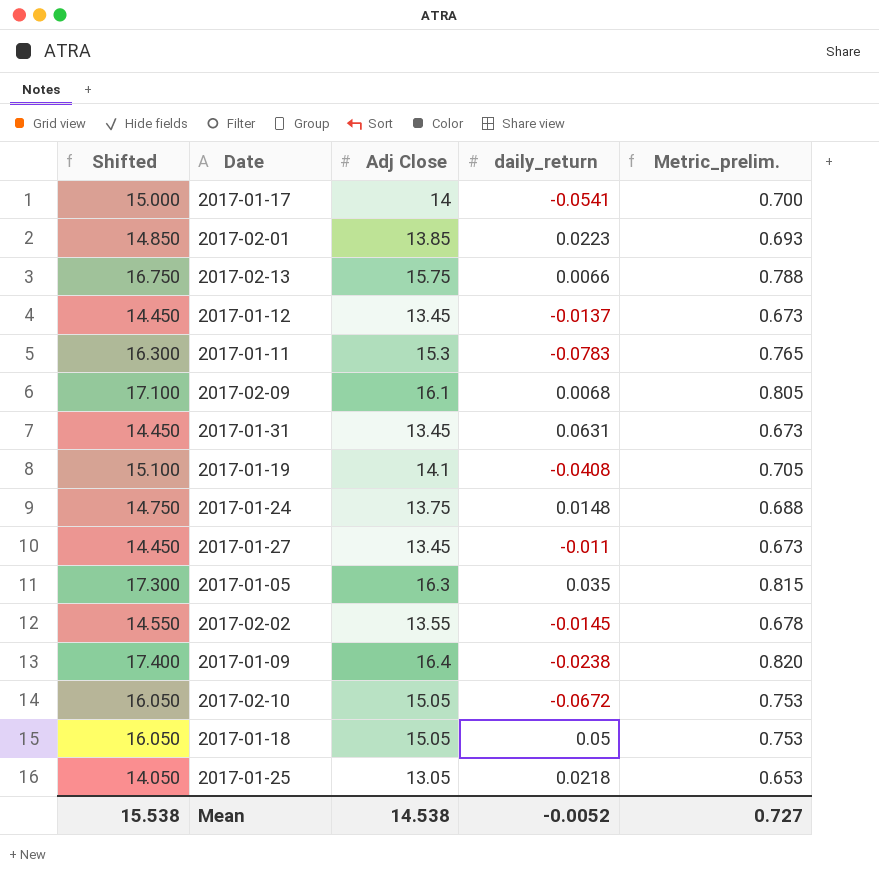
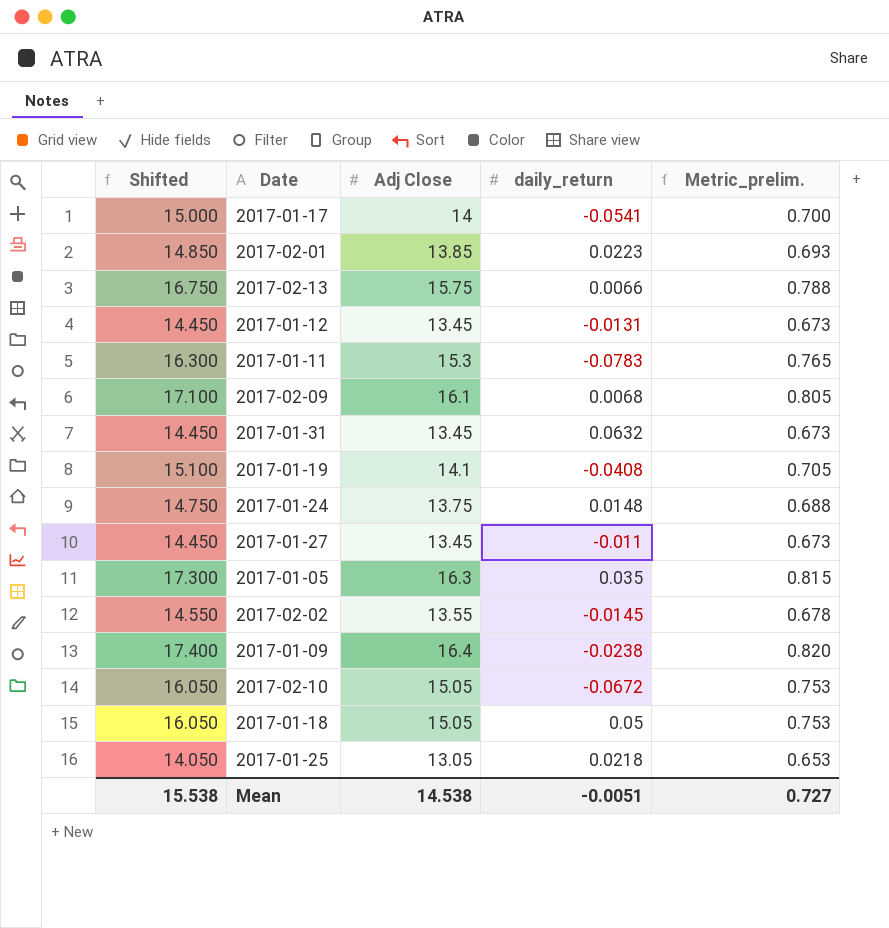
2017-01-12 | daily_return: -0.0137 -> -0.0131
2017-01-31 | daily_return: 0.0631 -> 0.0632
Mean | daily_return: -0.0052 -> -0.0051

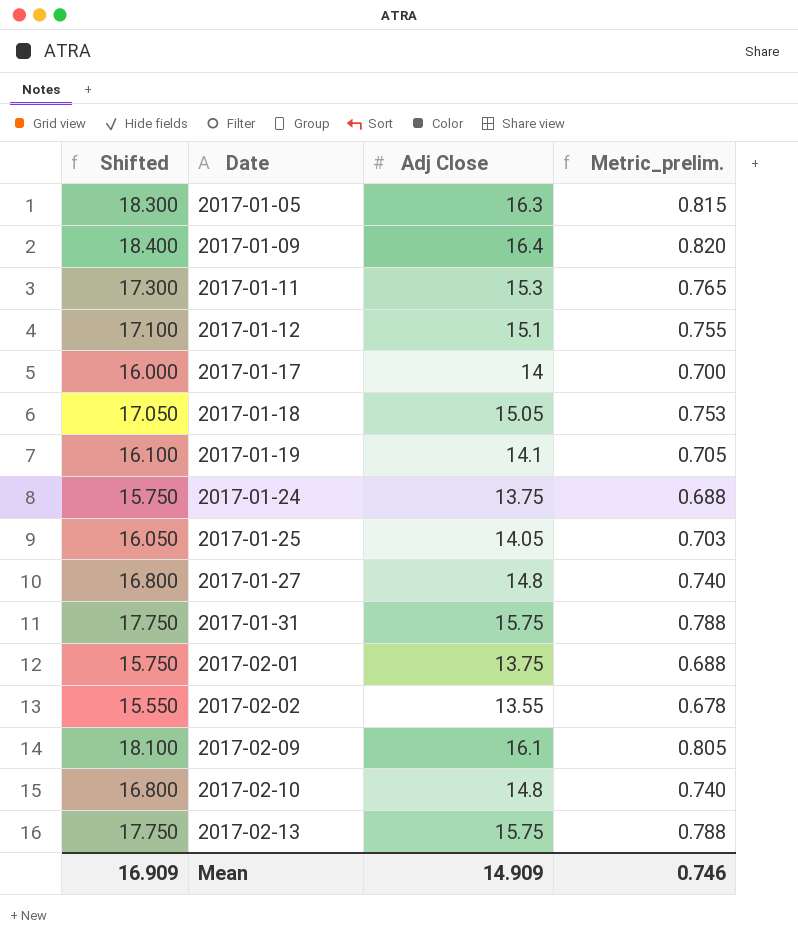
row order: none -> Date ascending
column daily_return | position: 4 -> none
column Shifted | formula: [Adj Close] + 1 -> [Adj Close] + 2
2017-01-12 | Adj Close: 13.45 -> 15.1
2017-01-12 | Metric_prelim.: 0.673 -> 0.755
2017-01-25 | Adj Close: 13.05 -> 14.05
2017-01-25 | Metric_prelim.: 0.653 -> 0.703
2017-01-27 | Adj Close: 13.45 -> 14.8
2017-01-27 | Metric_prelim.: 0.673 -> 0.740
2017-01-31 | Adj Close: 13.45 -> 15.75
2017-01-31 | Metric_prelim.: 0.673 -> 0.788
2017-02-01 | Adj Close: 13.85 -> 13.75
2017-02-01 | Metric_prelim.: 0.693 -> 0.688
2017-02-10 | Adj Close: 15.05 -> 14.8
2017-02-10 | Metric_prelim.: 0.753 -> 0.740
Mean | Shifted: 15.538 -> 16.909
Mean | Adj Close: 14.538 -> 14.909
Mean | Metric_prelim.: 0.727 -> 0.746

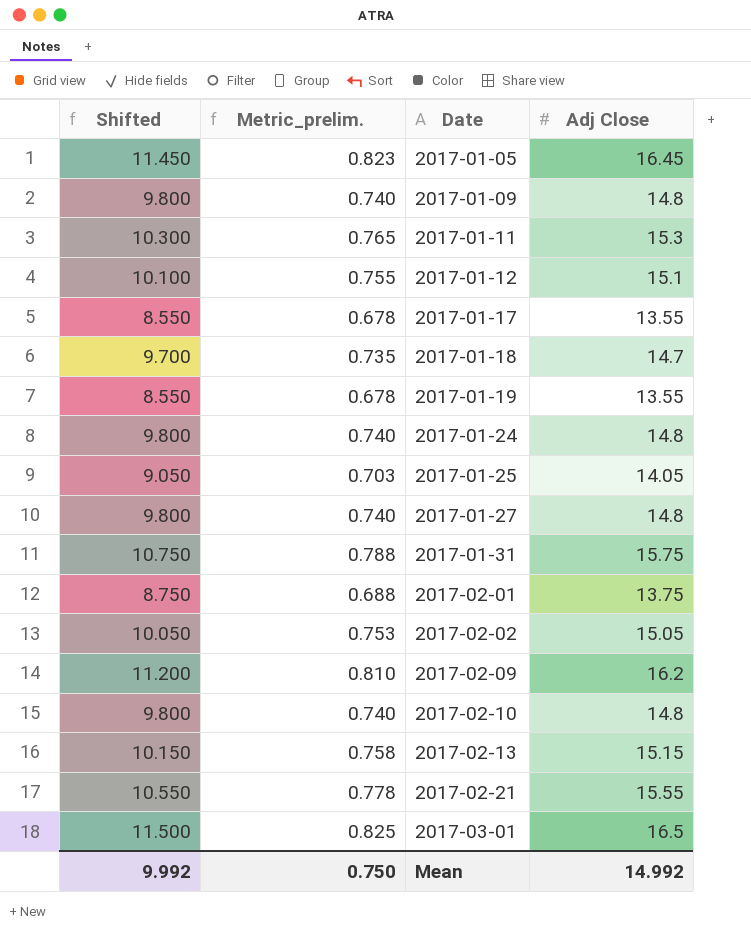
column Shifted | formula: [Adj Close] + 2 -> [Adj Close] - 5
column Metric_prelim. | position: 4 -> 2
2017-01-05 | Metric_prelim.: 0.815 -> 0.823
2017-01-05 | Adj Close: 16.3 -> 16.45
2017-01-09 | Metric_prelim.: 0.820 -> 0.740
2017-01-09 | Adj Close: 16.4 -> 14.8
2017-01-17 | Metric_prelim.: 0.700 -> 0.678
2017-01-17 | Adj Close: 14 -> 13.55
2017-01-18 | Metric_prelim.: 0.753 -> 0.735
2017-01-18 | Adj Close: 15.05 -> 14.7
2017-01-19 | Metric_prelim.: 0.705 -> 0.678
2017-01-19 | Adj Close: 14.1 -> 13.55
2017-01-24 | Metric_prelim.: 0.688 -> 0.740
2017-01-24 | Adj Close: 13.75 -> 14.8
2017-02-02 | Metric_prelim.: 0.678 -> 0.753
2017-02-02 | Adj Close: 13.55 -> 15.05
2017-02-09 | Metric_prelim.: 0.805 -> 0.810
2017-02-09 | Adj Close: 16.1 -> 16.2
2017-02-13 | Metric_prelim.: 0.788 -> 0.758
2017-02-13 | Adj Close: 15.75 -> 15.15
row 2017-02-21: none -> 10.550 | 0.778 | 15.55
row 2017-03-01: none -> 11.500 | 0.825 | 16.5
Mean | Shifted: 16.909 -> 9.992
Mean | Metric_prelim.: 0.746 -> 0.750
Mean | Adj Close: 14.909 -> 14.992

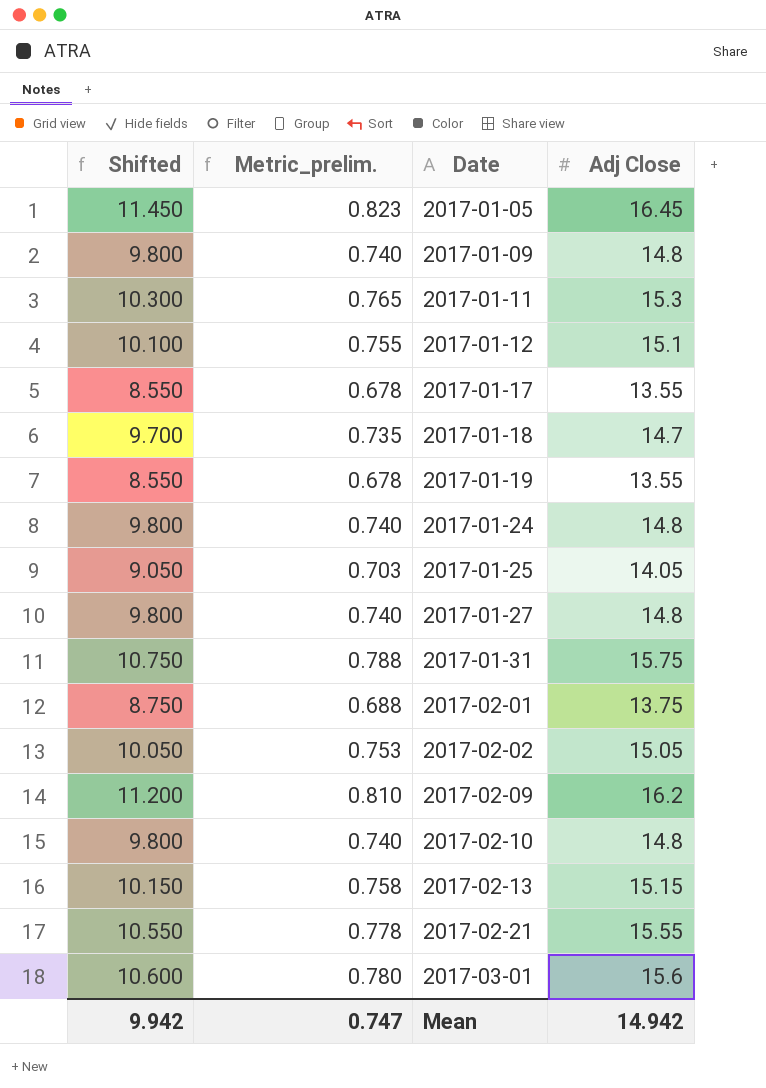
2017-03-01 | Shifted: 11.500 -> 10.600
2017-03-01 | Metric_prelim.: 0.825 -> 0.780
2017-03-01 | Adj Close: 16.5 -> 15.6
Mean | Shifted: 9.992 -> 9.942
Mean | Metric_prelim.: 0.750 -> 0.747
Mean | Adj Close: 14.992 -> 14.942

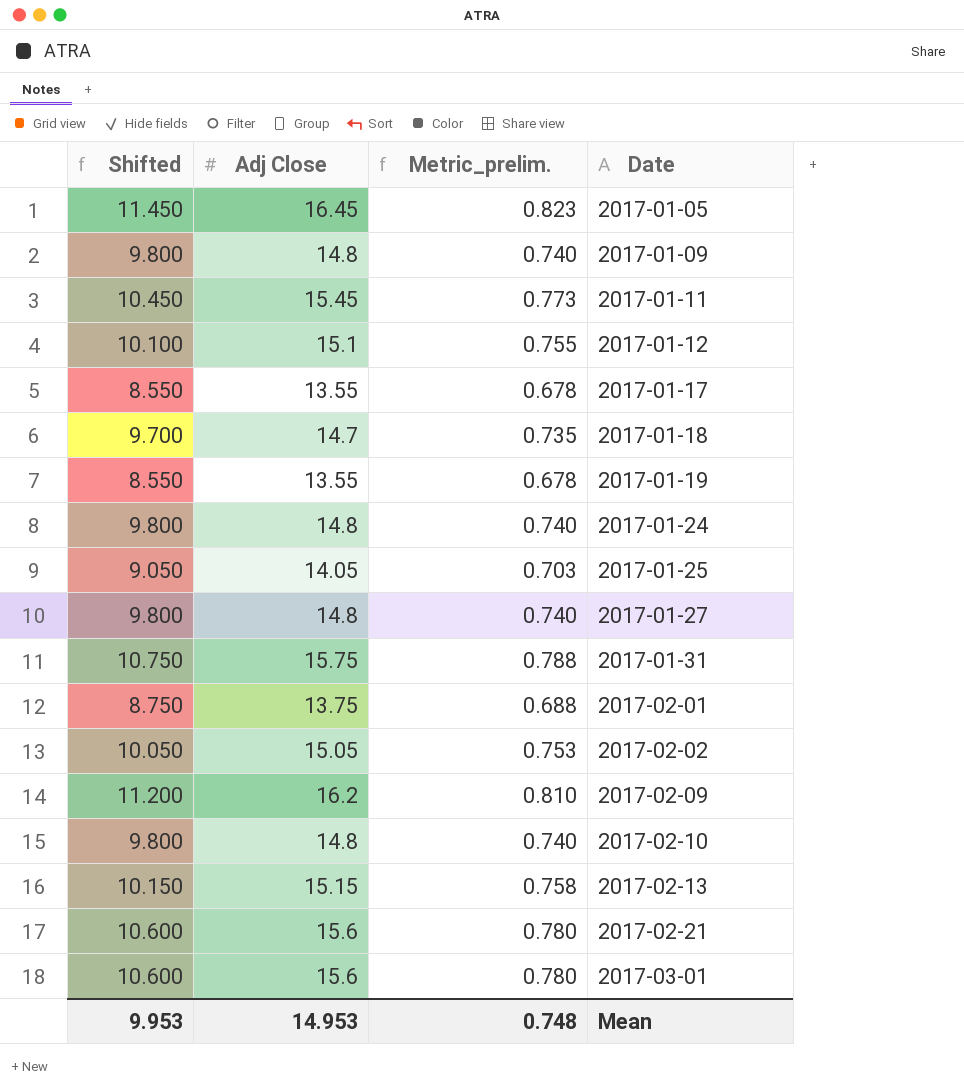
column Adj Close | position: 4 -> 2
2017-01-11 | Shifted: 10.300 -> 10.450
2017-01-11 | Adj Close: 15.3 -> 15.45
2017-01-11 | Metric_prelim.: 0.765 -> 0.773
2017-02-21 | Shifted: 10.550 -> 10.600
2017-02-21 | Adj Close: 15.55 -> 15.6
2017-02-21 | Metric_prelim.: 0.778 -> 0.780
Mean | Shifted: 9.942 -> 9.953
Mean | Adj Close: 14.942 -> 14.953
Mean | Metric_prelim.: 0.747 -> 0.748

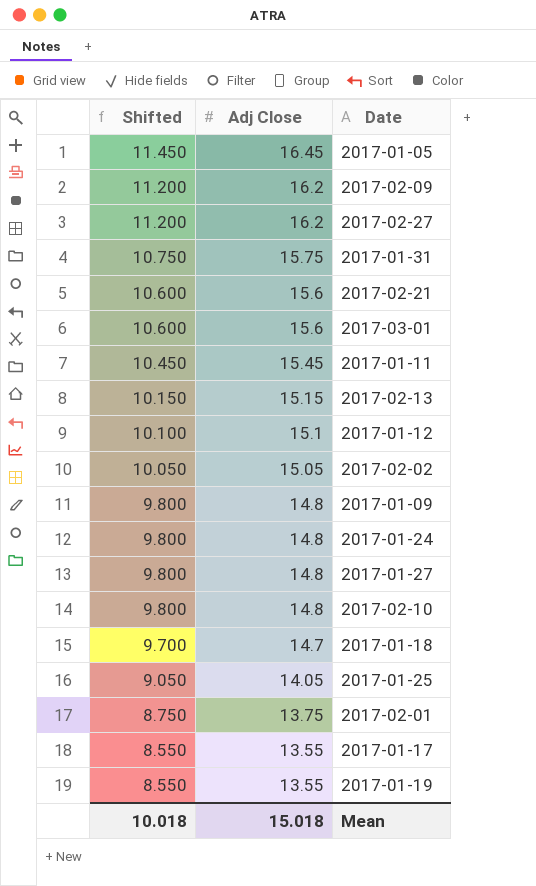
row order: Date ascending -> Shifted descending
column Metric_prelim. | formula: [Adj Close] * 0.05 -> none
row 2017-02-27: none -> 11.200 | 16.2
Mean | Shifted: 9.953 -> 10.018
Mean | Adj Close: 14.953 -> 15.018

